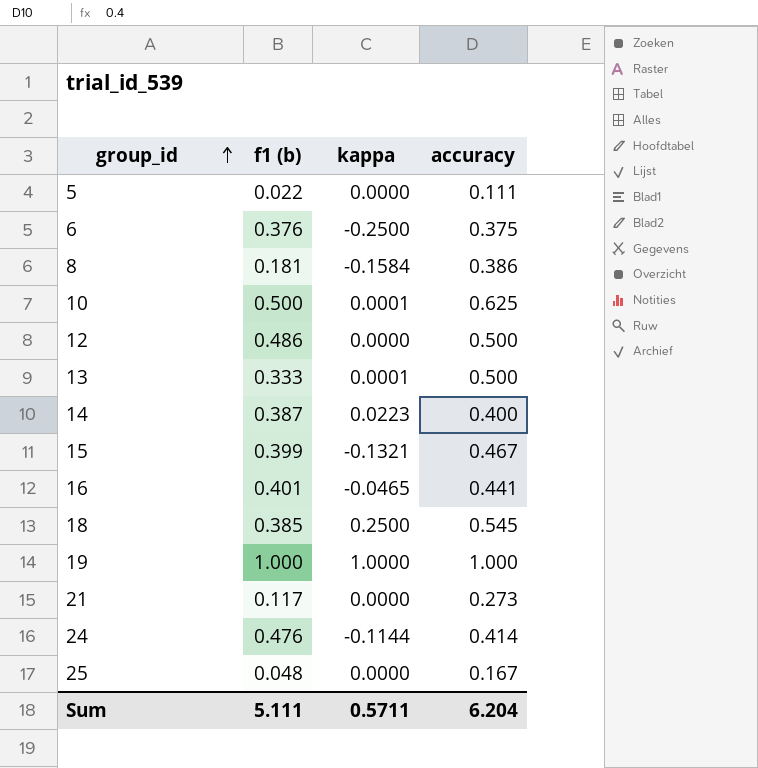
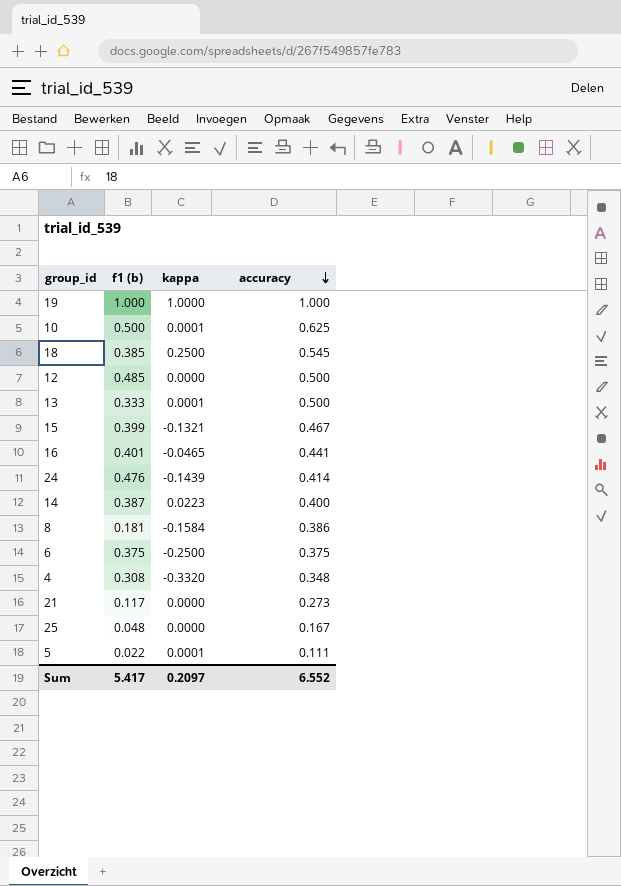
row order: group_id ascending -> accuracy descending
12 | f1 (b): 0.486 -> 0.485
24 | kappa: -0.1144 -> -0.1439
6 | f1 (b): 0.376 -> 0.375
row 4: none -> 0.308 | -0.3320 | 0.348
5 | kappa: 0.0000 -> 0.0001
Sum | f1 (b): 5.111 -> 5.417
Sum | kappa: 0.5711 -> 0.2097
Sum | accuracy: 6.204 -> 6.552

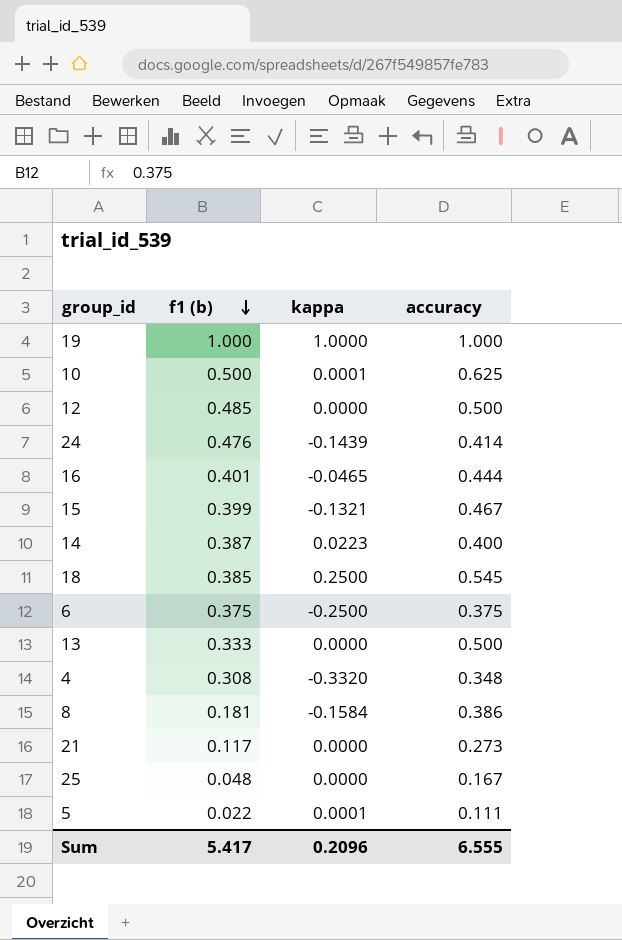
row order: accuracy descending -> f1 (b) descending
16 | accuracy: 0.441 -> 0.444
13 | kappa: 0.0001 -> 0.0000
Sum | kappa: 0.2097 -> 0.2096
Sum | accuracy: 6.552 -> 6.555

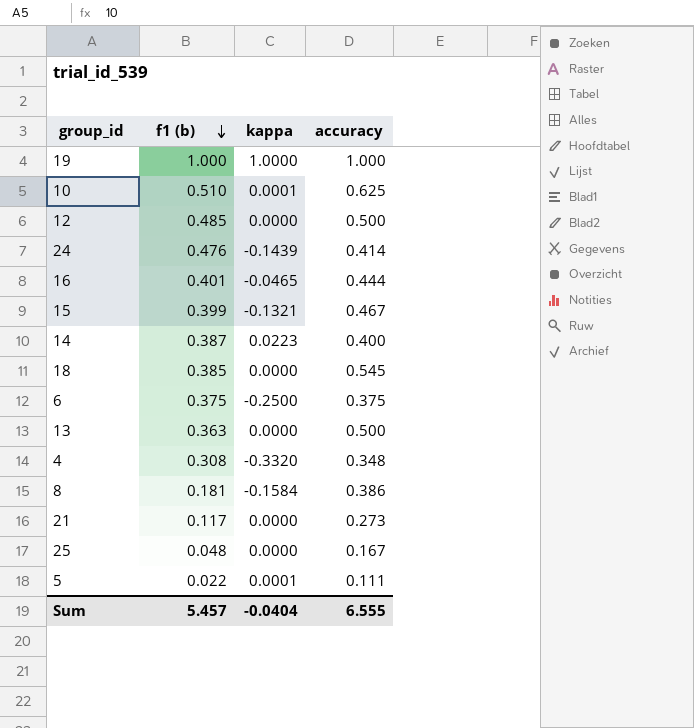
10 | f1 (b): 0.500 -> 0.510
18 | kappa: 0.2500 -> 0.0000
13 | f1 (b): 0.333 -> 0.363
Sum | f1 (b): 5.417 -> 5.457
Sum | kappa: 0.2096 -> -0.0404

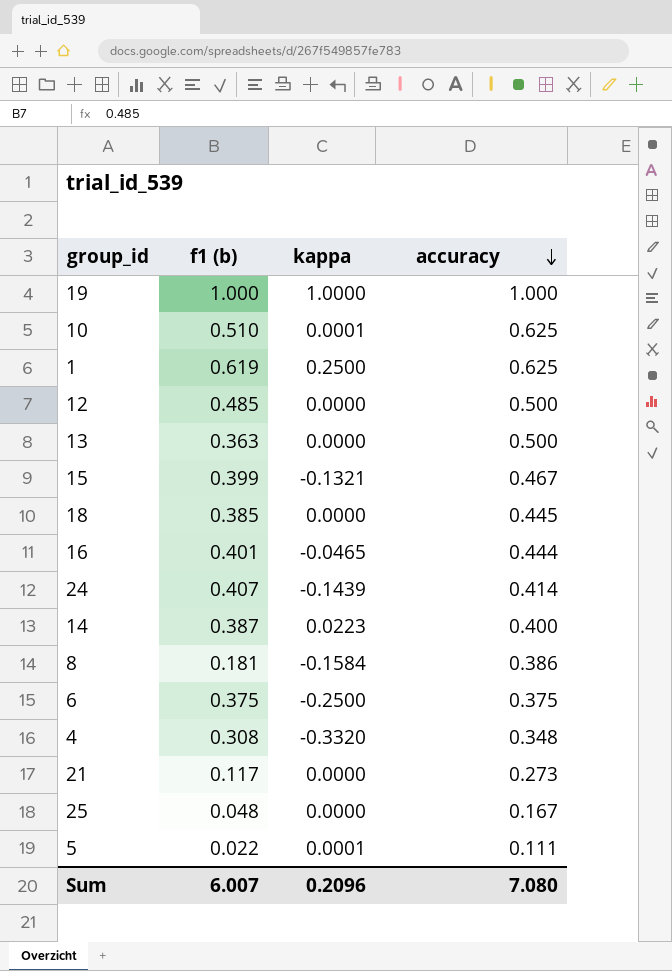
row order: f1 (b) descending -> accuracy descending
row 1: none -> 0.619 | 0.2500 | 0.625
18 | accuracy: 0.545 -> 0.445
24 | f1 (b): 0.476 -> 0.407
Sum | f1 (b): 5.457 -> 6.007
Sum | kappa: -0.0404 -> 0.2096
Sum | accuracy: 6.555 -> 7.080

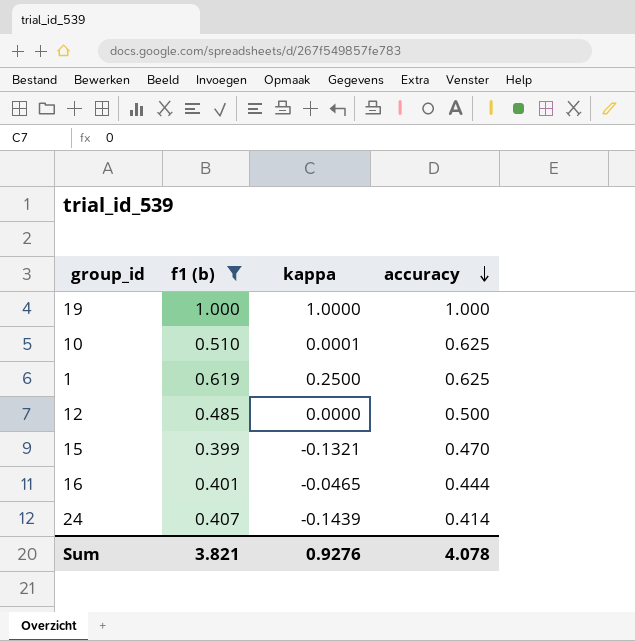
filter: none -> f1 (b) >= 0.399
15 | accuracy: 0.467 -> 0.470
Sum | f1 (b): 6.007 -> 3.821
Sum | kappa: 0.2096 -> 0.9276
Sum | accuracy: 7.080 -> 4.078

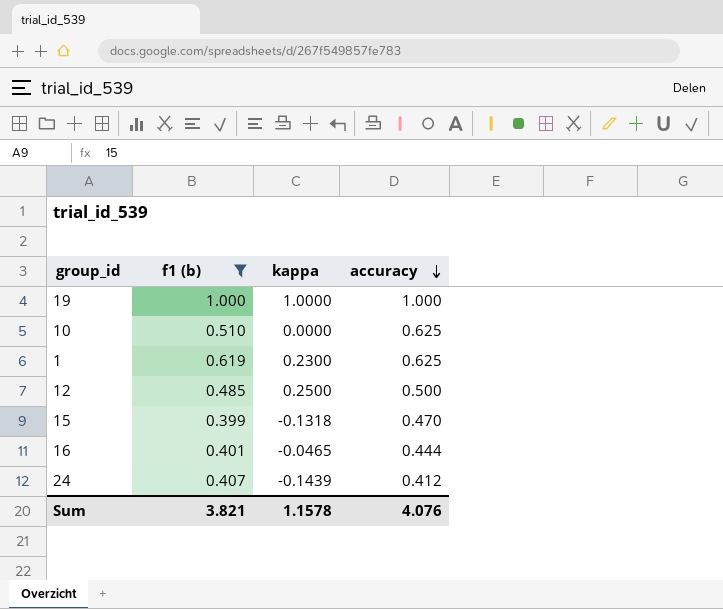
10 | kappa: 0.0001 -> 0.0000
1 | kappa: 0.2500 -> 0.2300
12 | kappa: 0.0000 -> 0.2500
15 | kappa: -0.1321 -> -0.1318
24 | accuracy: 0.414 -> 0.412
Sum | kappa: 0.9276 -> 1.1578
Sum | accuracy: 4.078 -> 4.076

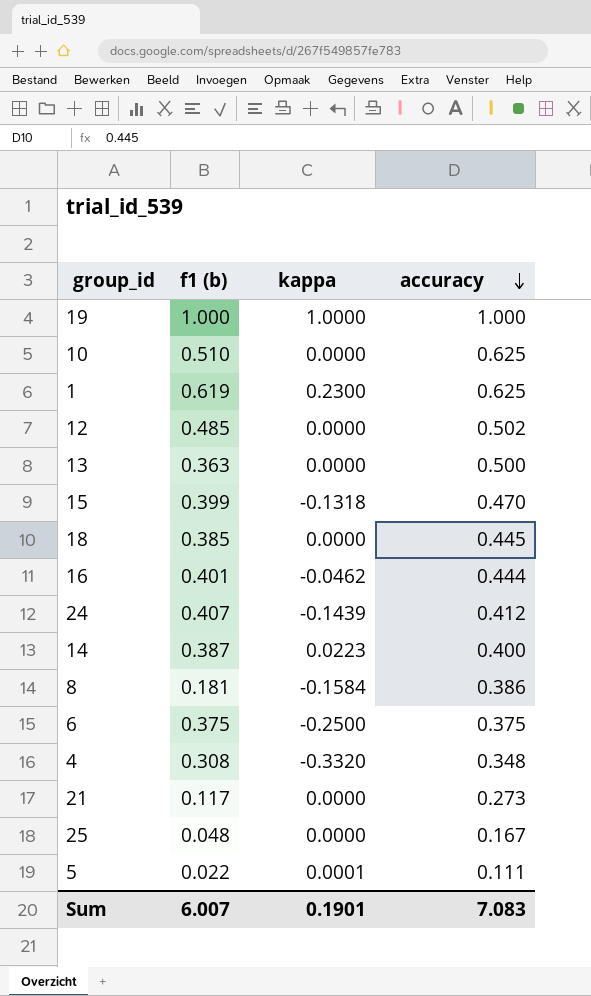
filter: f1 (b) >= 0.399 -> none
12 | kappa: 0.2500 -> 0.0000
12 | accuracy: 0.500 -> 0.502
16 | kappa: -0.0465 -> -0.0462
Sum | f1 (b): 3.821 -> 6.007
Sum | kappa: 1.1578 -> 0.1901
Sum | accuracy: 4.076 -> 7.083

